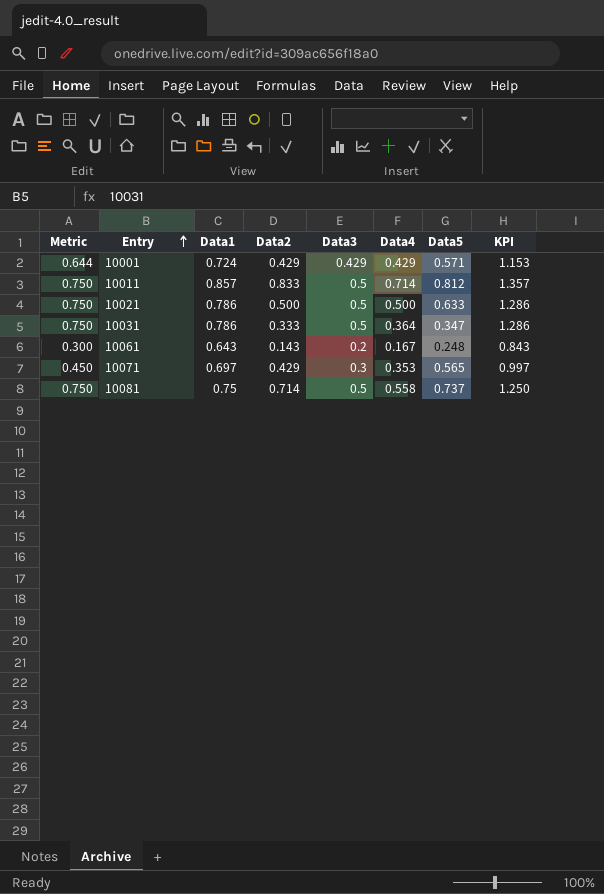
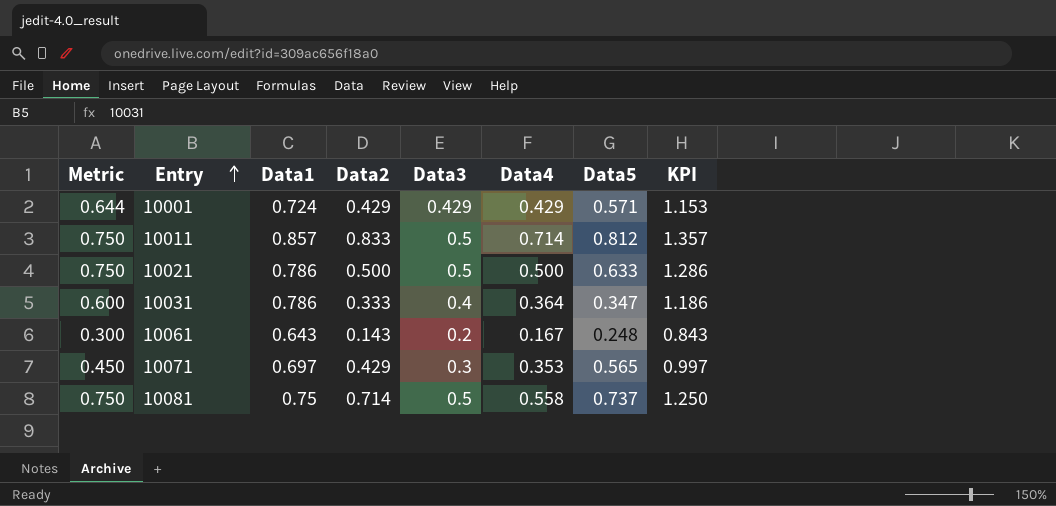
10031 | Metric: 0.750 -> 0.600
10031 | Data3: 0.5 -> 0.4
10031 | KPI: 1.286 -> 1.186

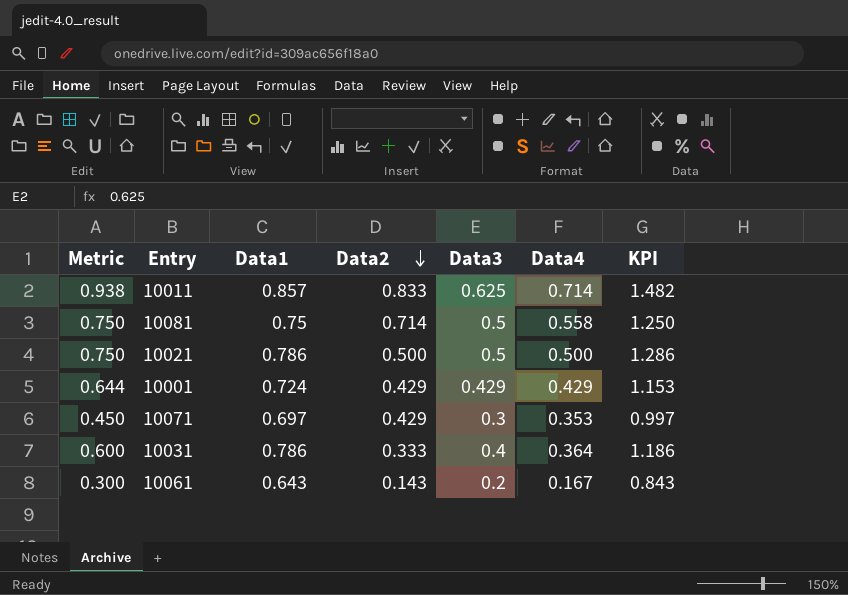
row order: Entry ascending -> Data2 descending
column Data5 | position: 7 -> none
10011 | Metric: 0.750 -> 0.938
10011 | Data3: 0.5 -> 0.625
10011 | KPI: 1.357 -> 1.482

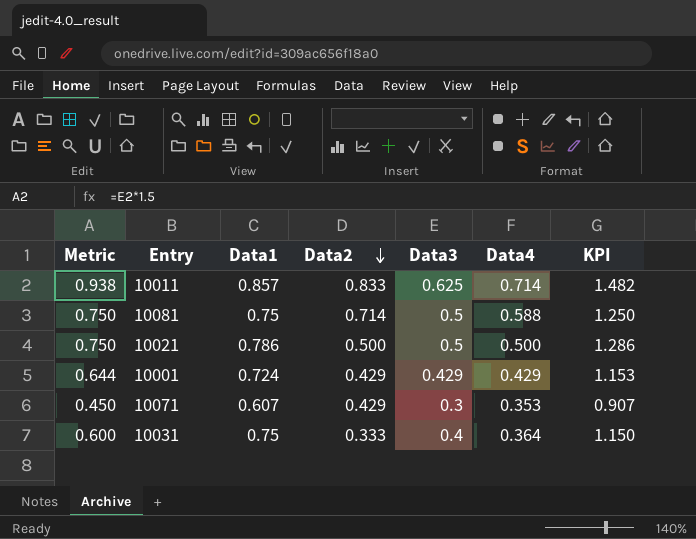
row 10061: 0.300 | 0.643 | 0.143 | 0.2 | 0.167 | 0.843 -> none
10081 | Data4: 0.558 -> 0.588
10071 | Data1: 0.697 -> 0.607
10071 | KPI: 0.997 -> 0.907
10031 | Data1: 0.786 -> 0.75
10031 | KPI: 1.186 -> 1.150

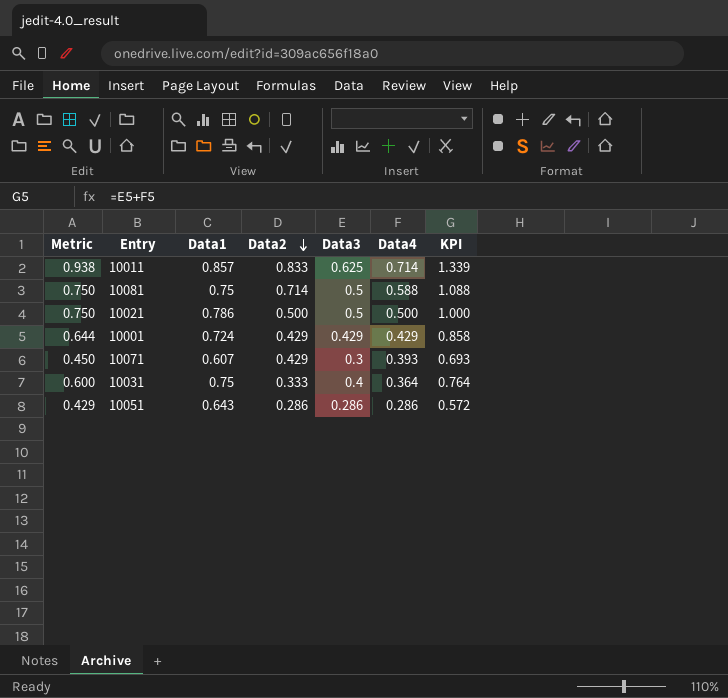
column KPI | formula: [Data1] + [Data3] -> [Data3] + [Data4]
10071 | Data4: 0.353 -> 0.393
row 10051: none -> 0.429 | 0.643 | 0.286 | 0.286 | 0.286 | 0.572

